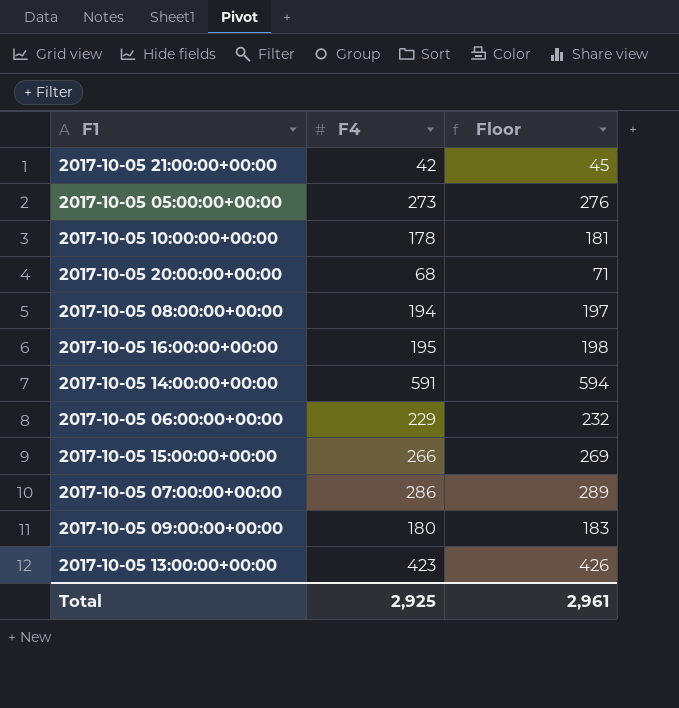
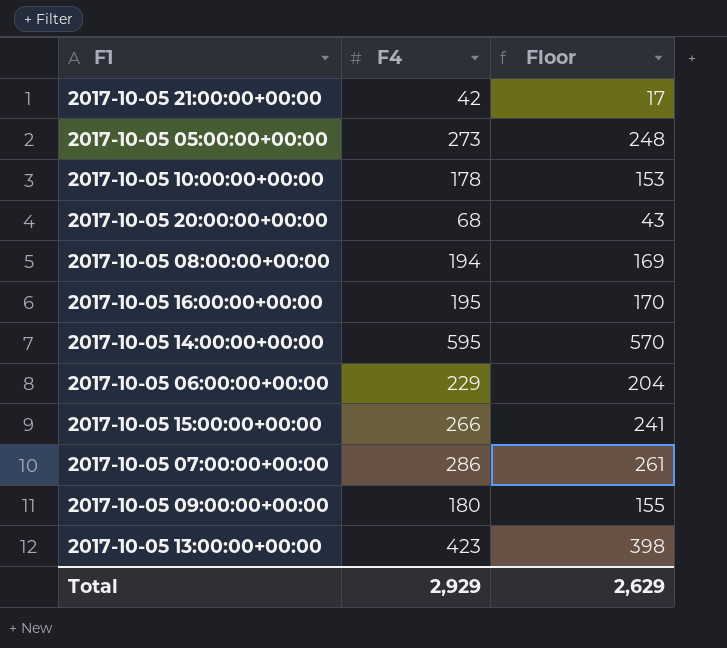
column Floor | formula: [F4] + 3 -> [F4] - 25
2017-10-05 14:00:00+00:00 | F4: 591 -> 595
Total | F4: 2,925 -> 2,929
Total | Floor: 2,961 -> 2,629

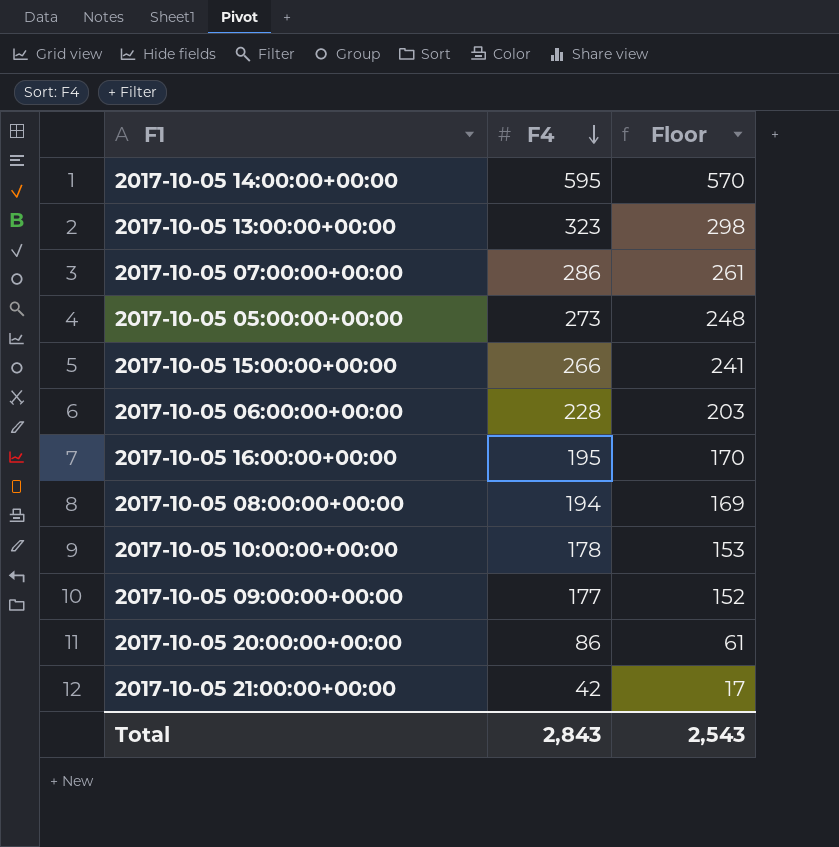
row order: none -> F4 descending
2017-10-05 13:00:00+00:00 | F4: 423 -> 323
2017-10-05 13:00:00+00:00 | Floor: 398 -> 298
2017-10-05 06:00:00+00:00 | F4: 229 -> 228
2017-10-05 06:00:00+00:00 | Floor: 204 -> 203
2017-10-05 09:00:00+00:00 | F4: 180 -> 177
2017-10-05 09:00:00+00:00 | Floor: 155 -> 152
2017-10-05 20:00:00+00:00 | F4: 68 -> 86
2017-10-05 20:00:00+00:00 | Floor: 43 -> 61
Total | F4: 2,929 -> 2,843
Total | Floor: 2,629 -> 2,543

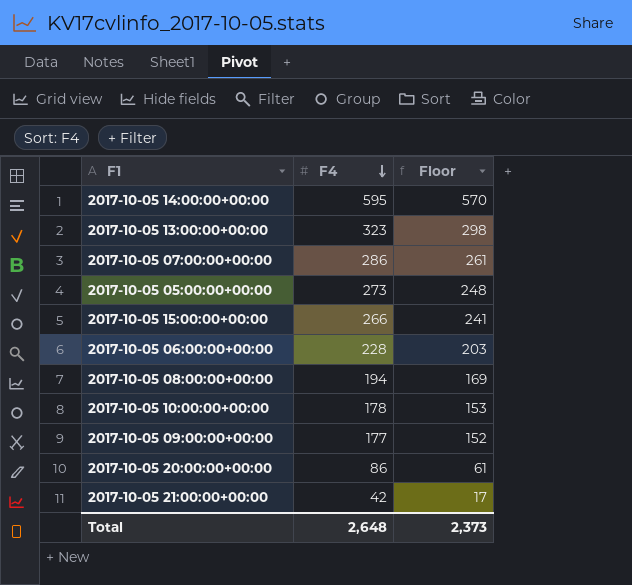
row 2017-10-05 16:00:00+00:00: 195 | 170 -> none
Total | F4: 2,843 -> 2,648
Total | Floor: 2,543 -> 2,373

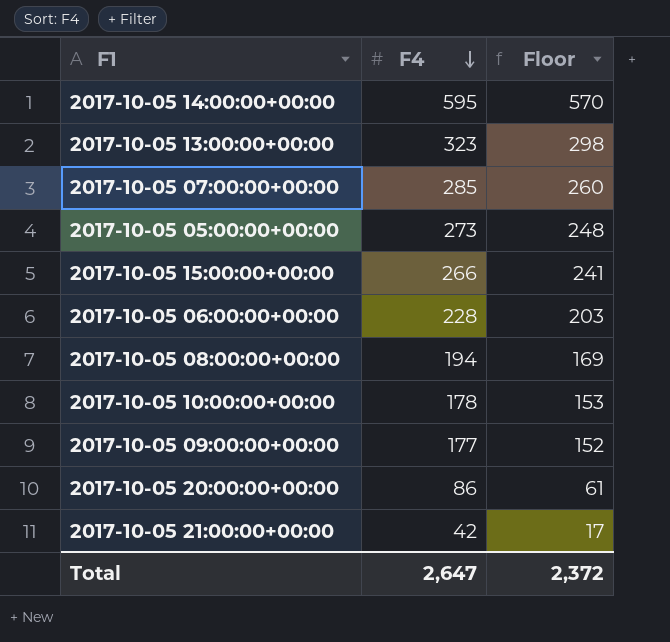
2017-10-05 07:00:00+00:00 | F4: 286 -> 285
2017-10-05 07:00:00+00:00 | Floor: 261 -> 260
Total | F4: 2,648 -> 2,647
Total | Floor: 2,373 -> 2,372

